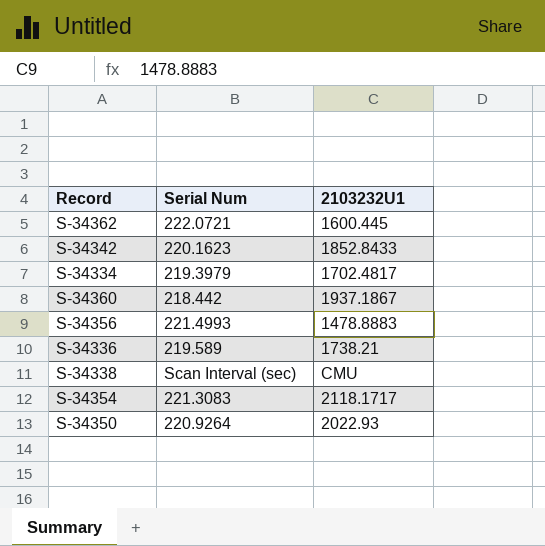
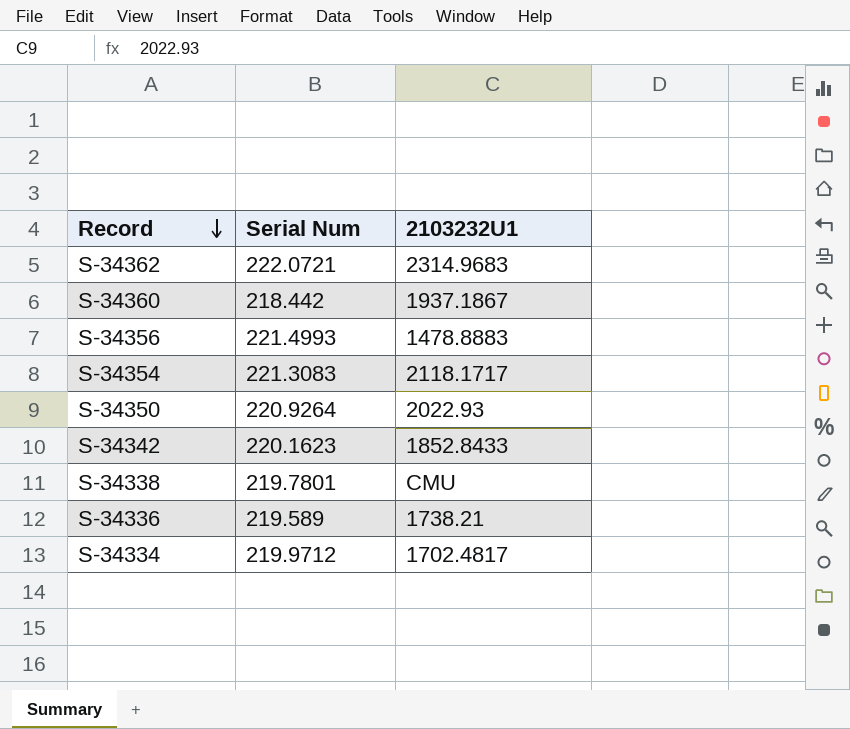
row order: none -> Record descending
S-34362 | 2103232U1: 1600.445 -> 2314.9683
S-34338 | Serial Num: Scan Interval (sec) -> 219.7801
S-34334 | Serial Num: 219.3979 -> 219.9712

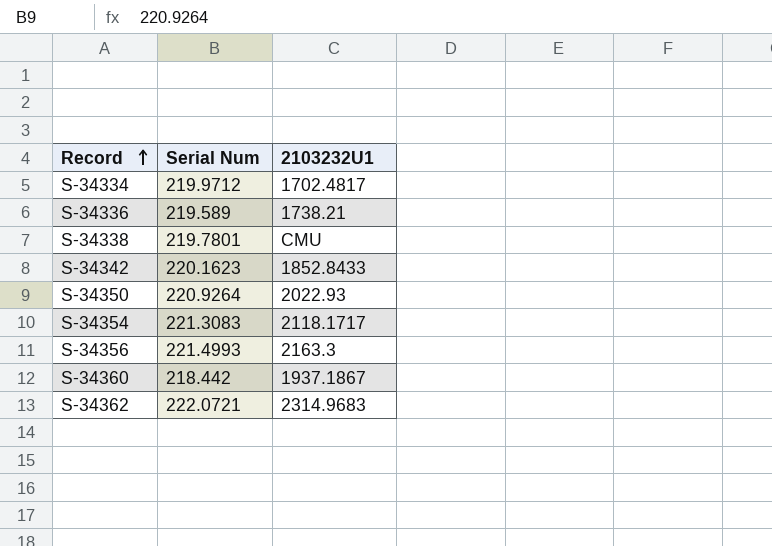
row order: Record descending -> Record ascending
S-34356 | 2103232U1: 1478.8883 -> 2163.3

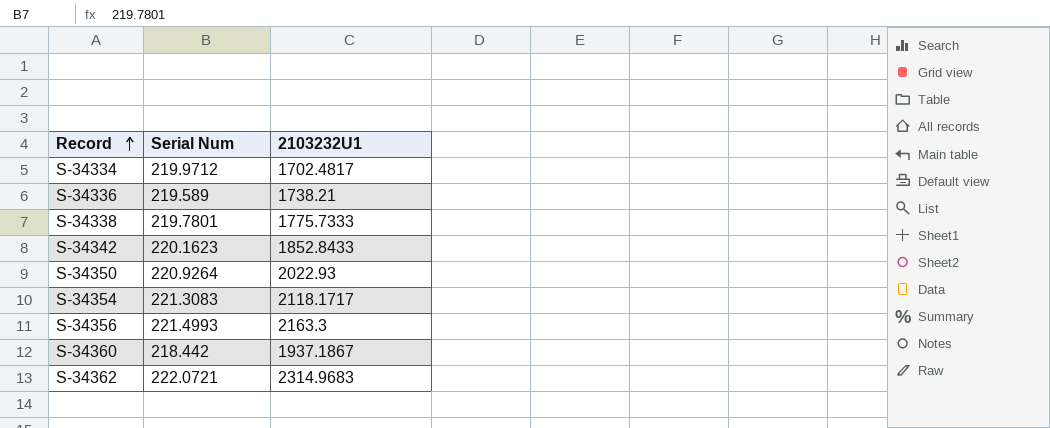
S-34338 | 2103232U1: CMU -> 1775.7333

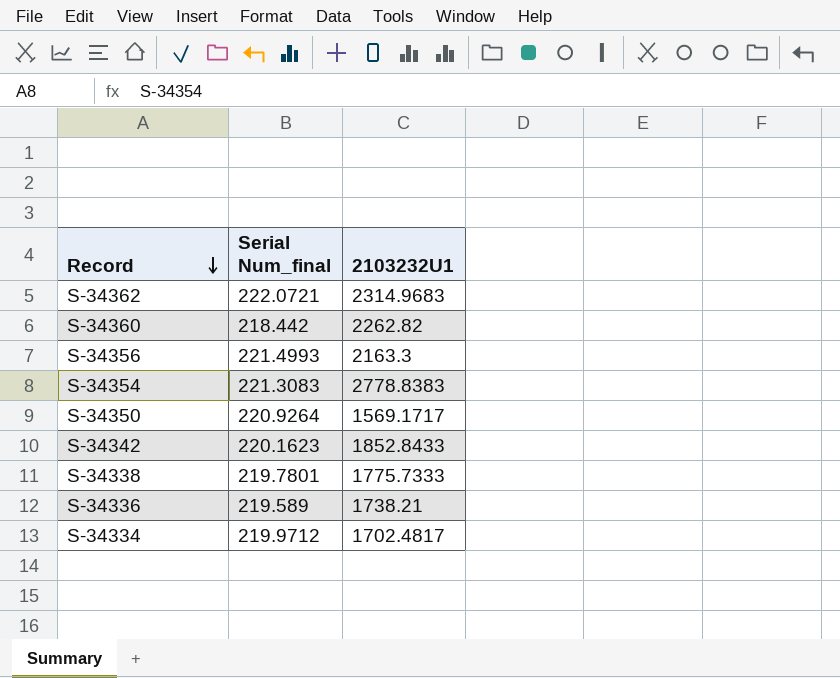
row order: Record ascending -> Record descending
column name: Serial Num -> Serial Num_final
S-34360 | 2103232U1: 1937.1867 -> 2262.82
S-34354 | 2103232U1: 2118.1717 -> 2778.8383
S-34350 | 2103232U1: 2022.93 -> 1569.1717

